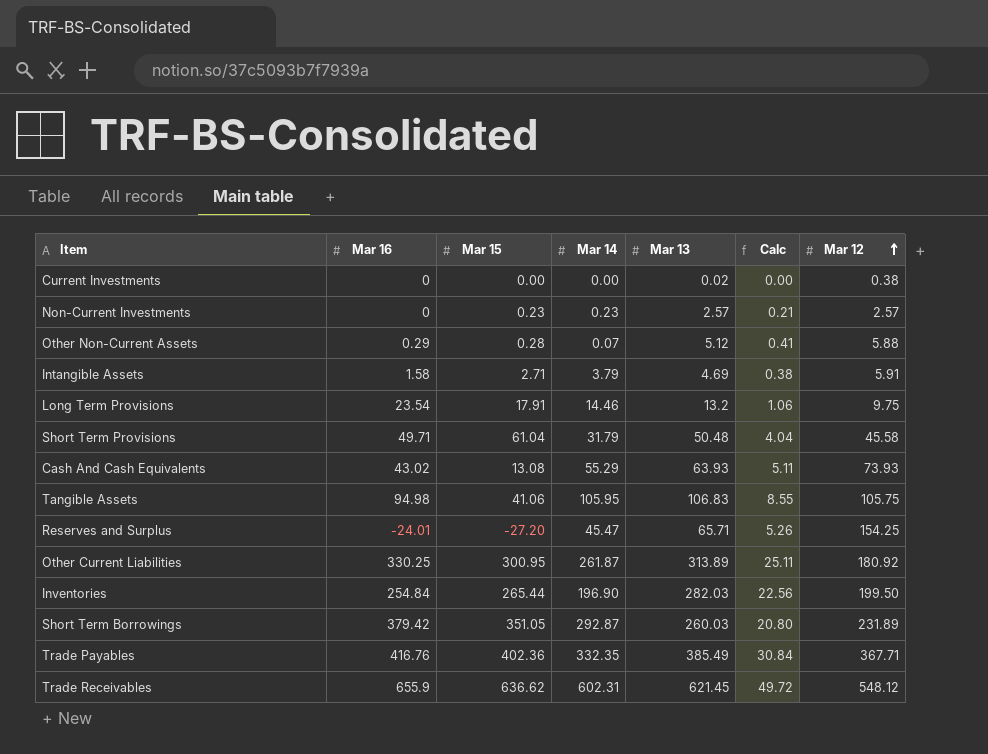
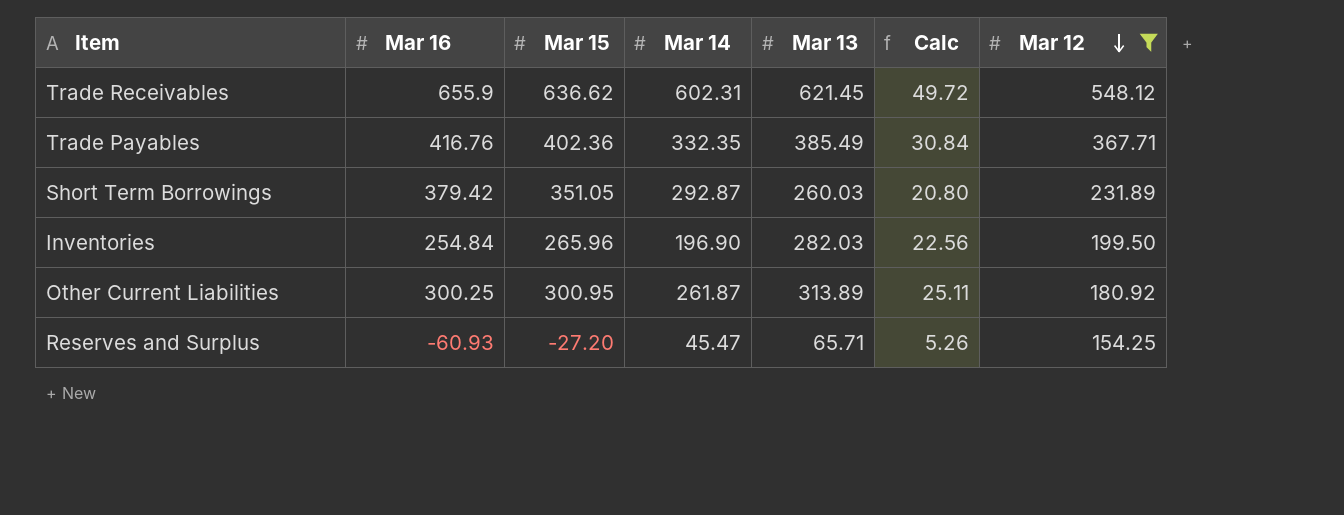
filter: none -> Mar 12 >= 154.25
row order: Mar 12 ascending -> Mar 12 descending
Inventories | Mar 15: 265.44 -> 265.96
Other Current Liabilities | Mar 16: 330.25 -> 300.25
Reserves and Surplus | Mar 16: -24.01 -> -60.93

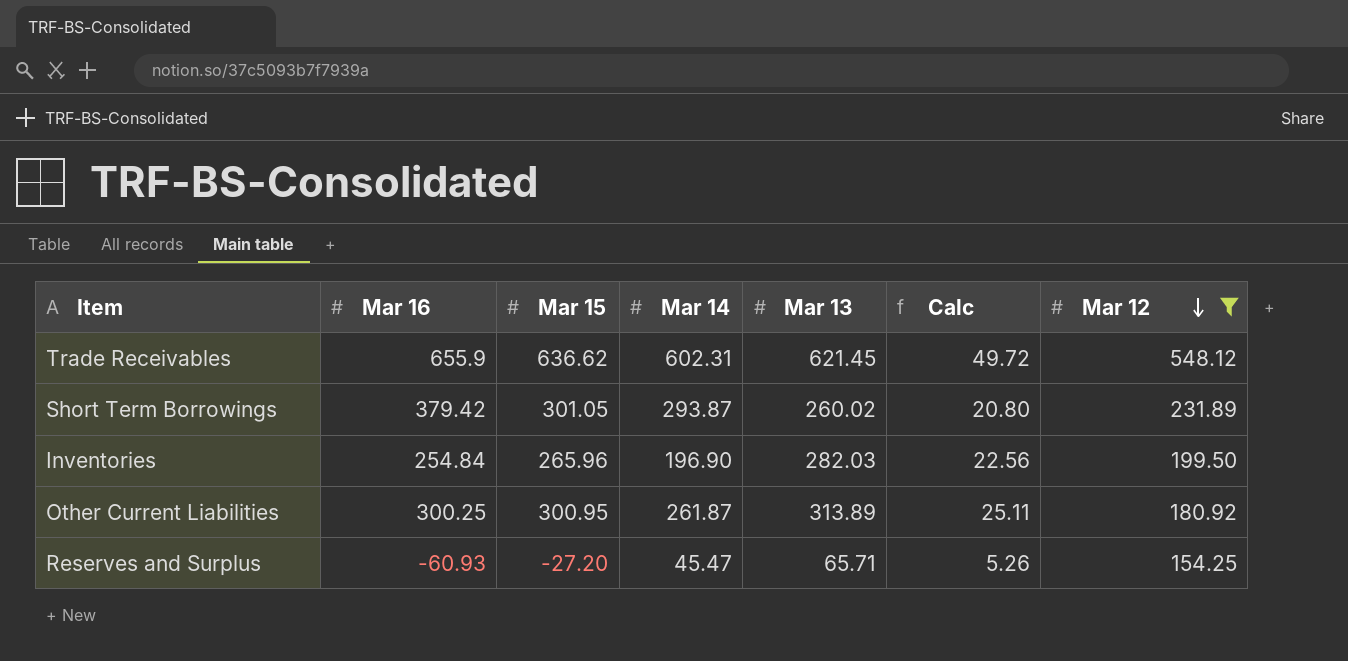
row Trade Payables: 416.76 | 402.36 | 332.35 | 385.49 | 30.84 | 367.71 -> none
Short Term Borrowings | Mar 15: 351.05 -> 301.05
Short Term Borrowings | Mar 14: 292.87 -> 293.87
Short Term Borrowings | Mar 13: 260.03 -> 260.02

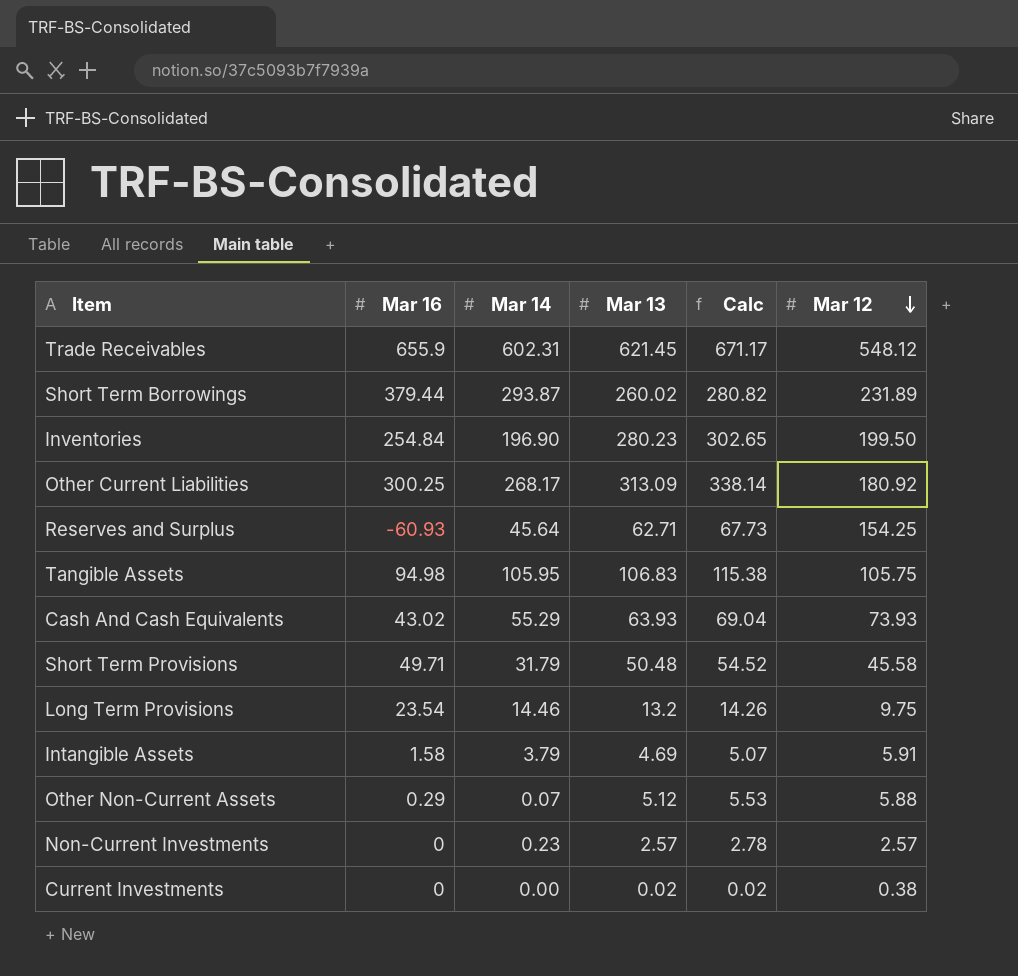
filter: Mar 12 >= 154.25 -> none
column Mar 15 | position: 3 -> none
column Calc | formula: [Mar 13] * 0.08 -> [Mar 13] * 1.08
Short Term Borrowings | Mar 16: 379.42 -> 379.44
Inventories | Mar 13: 282.03 -> 280.23
Other Current Liabilities | Mar 14: 261.87 -> 268.17
Other Current Liabilities | Mar 13: 313.89 -> 313.09
Reserves and Surplus | Mar 14: 45.47 -> 45.64
Reserves and Surplus | Mar 13: 65.71 -> 62.71

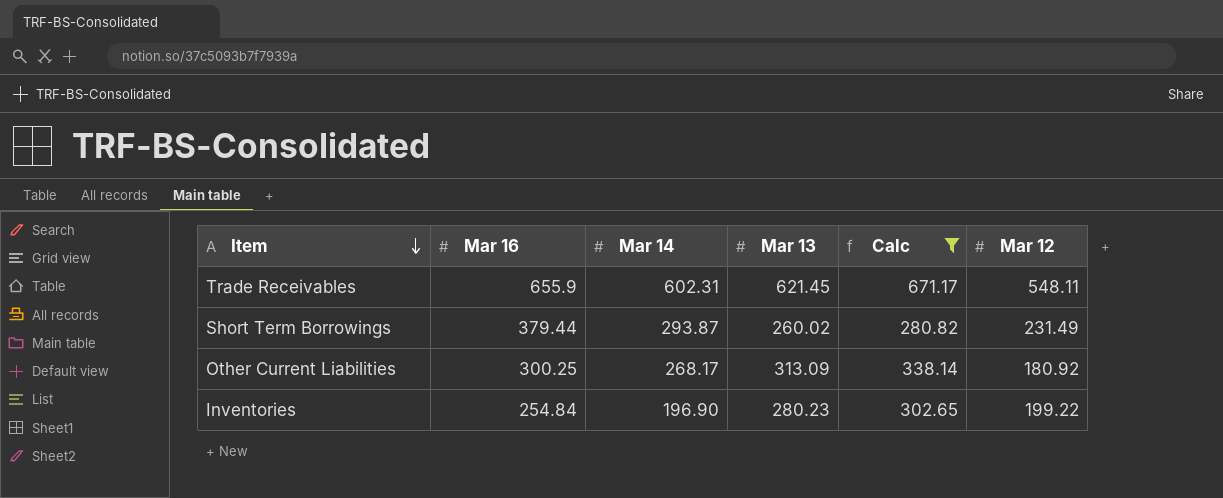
filter: none -> Calc >= 280.82
row order: Mar 12 descending -> Item descending
Trade Receivables | Mar 12: 548.12 -> 548.11
Short Term Borrowings | Mar 12: 231.89 -> 231.49
Inventories | Mar 12: 199.50 -> 199.22

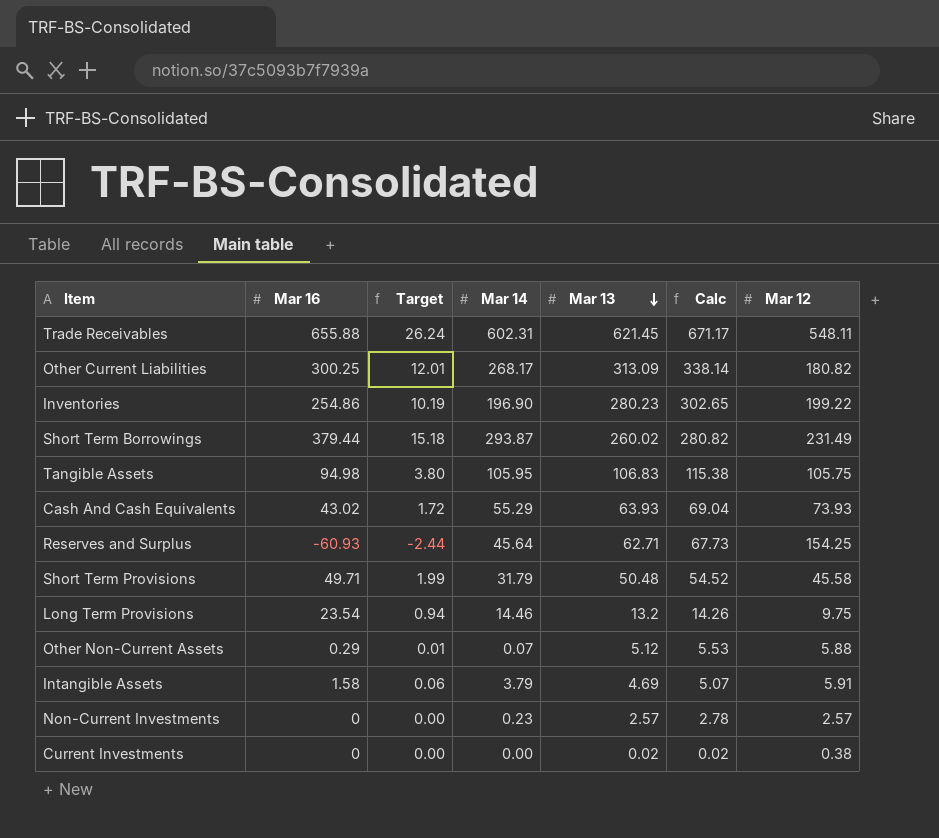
filter: Calc >= 280.82 -> none
row order: Item descending -> Mar 13 descending
column Target | formula: none -> [Mar 16] * 0.04
Trade Receivables | Mar 16: 655.9 -> 655.88
Other Current Liabilities | Mar 12: 180.92 -> 180.82
Inventories | Mar 16: 254.84 -> 254.86

